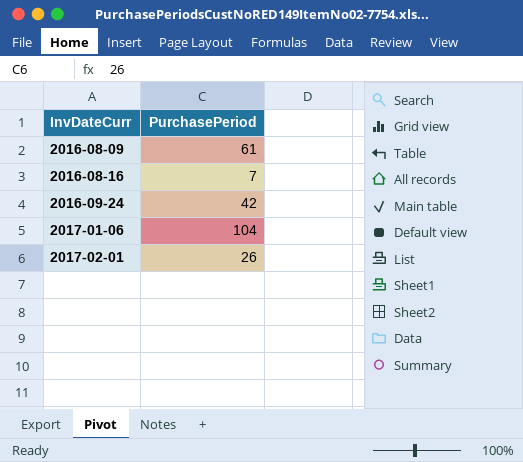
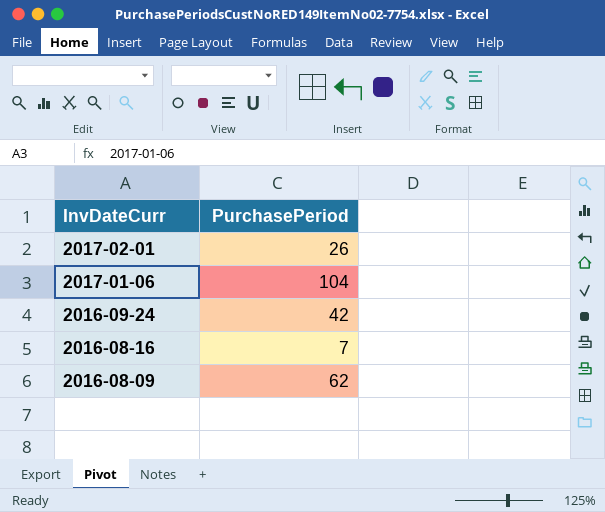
row order: InvDateCurr ascending -> InvDateCurr descending
2016-08-09 | PurchasePeriod: 61 -> 62

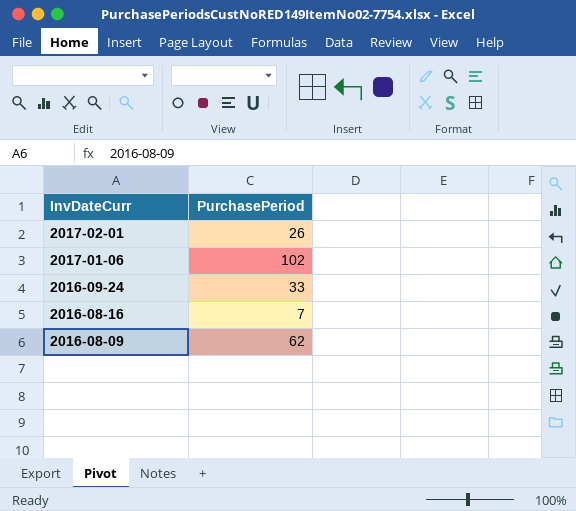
2017-01-06 | PurchasePeriod: 104 -> 102
2016-09-24 | PurchasePeriod: 42 -> 33

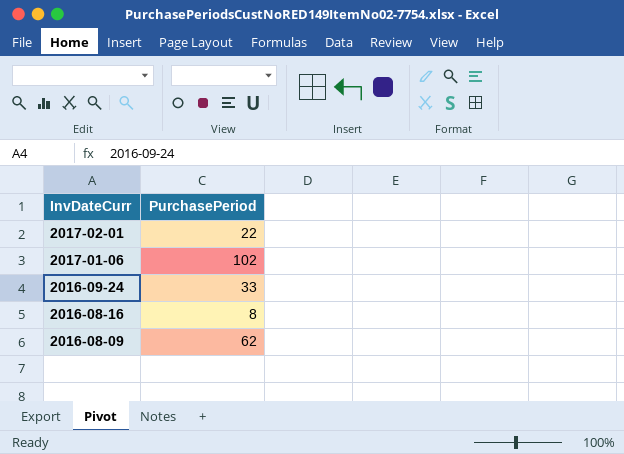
2017-02-01 | PurchasePeriod: 26 -> 22
2016-08-16 | PurchasePeriod: 7 -> 8

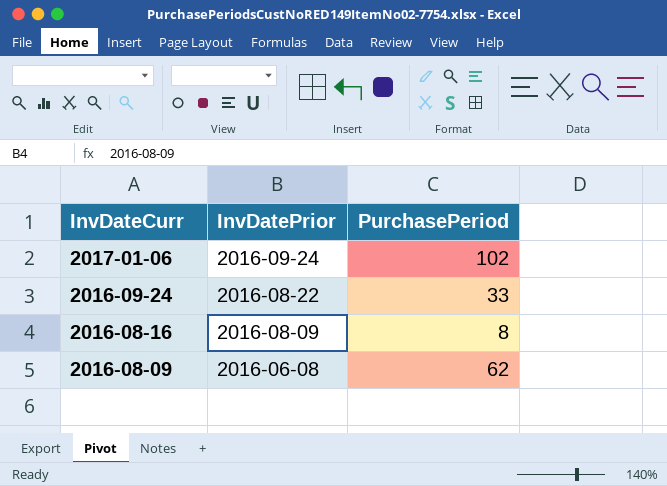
column InvDatePrior | position: none -> 2
row 2017-02-01: 22 -> none

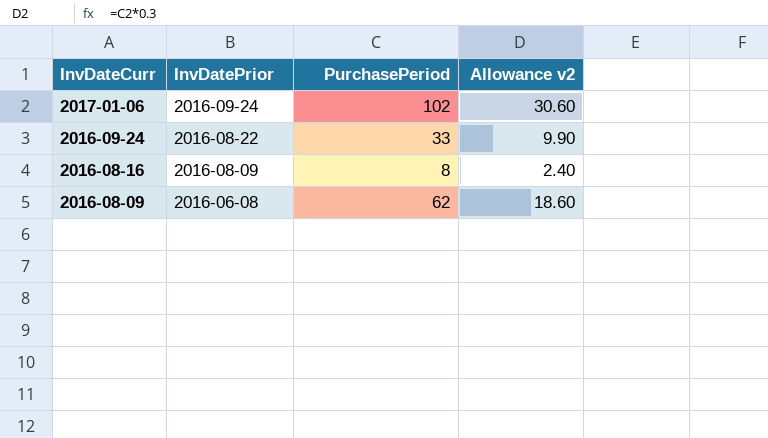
column Allowance v2 | formula: none -> [PurchasePeriod] * 0.3

